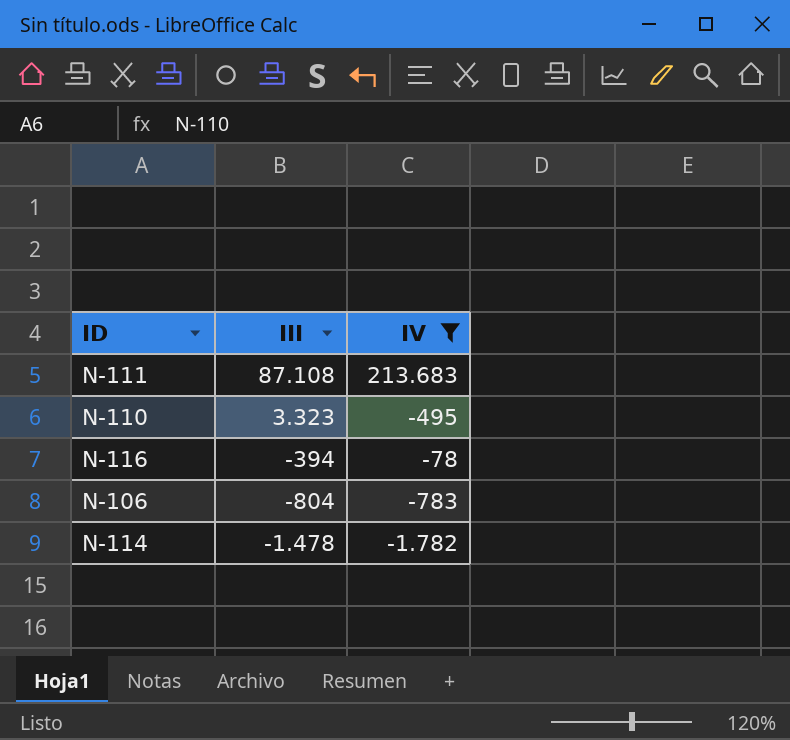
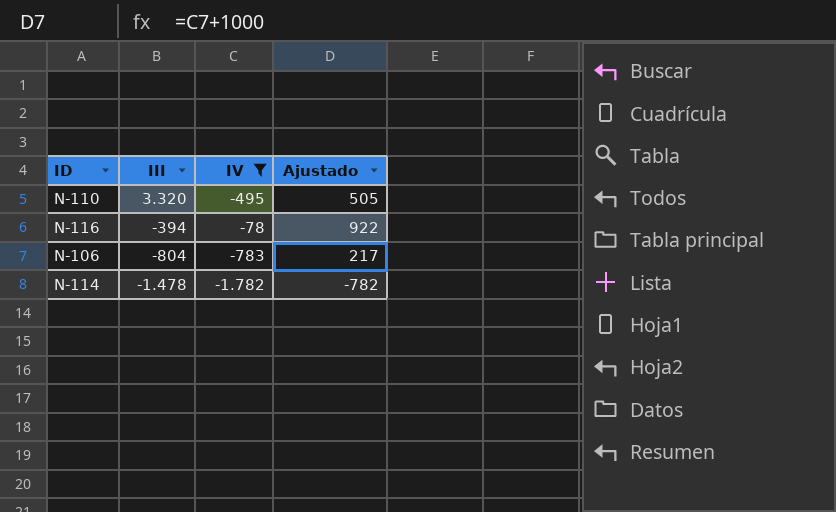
column Ajustado | formula: none -> [IV] + 1000
row N-111: 87.108 | 213.683 -> none
N-110 | III: 3.323 -> 3.320

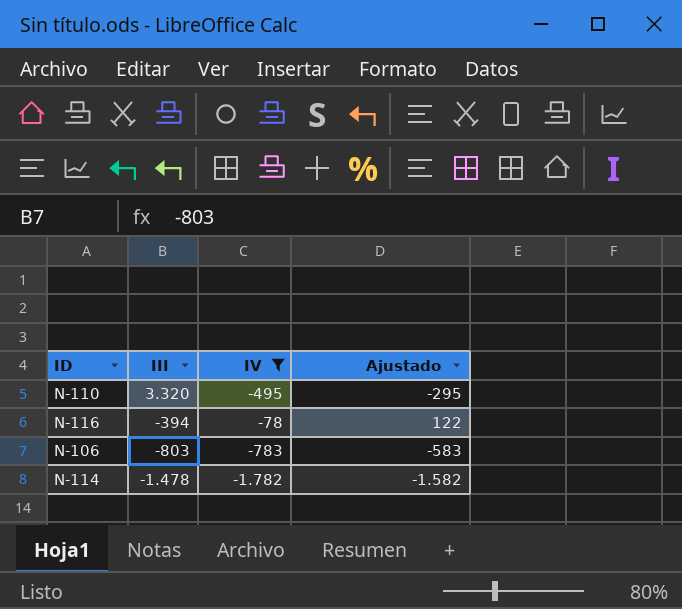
column Ajustado | formula: [IV] + 1000 -> [IV] + 200
N-106 | III: -804 -> -803

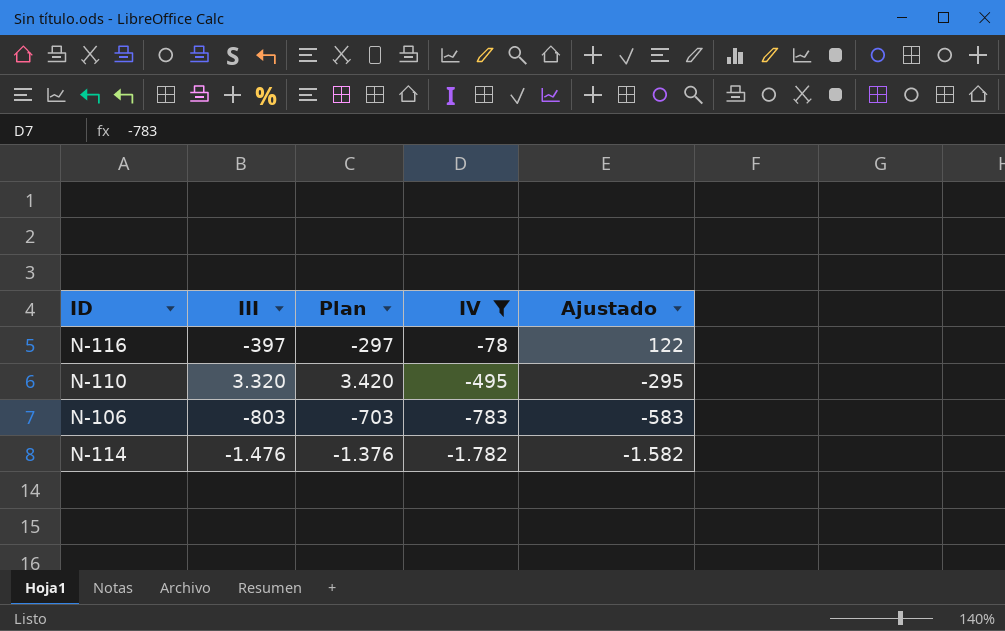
row order: III descending -> IV descending
column Plan | formula: none -> [III] + 100
N-116 | III: -394 -> -397
N-114 | III: -1.478 -> -1.476

